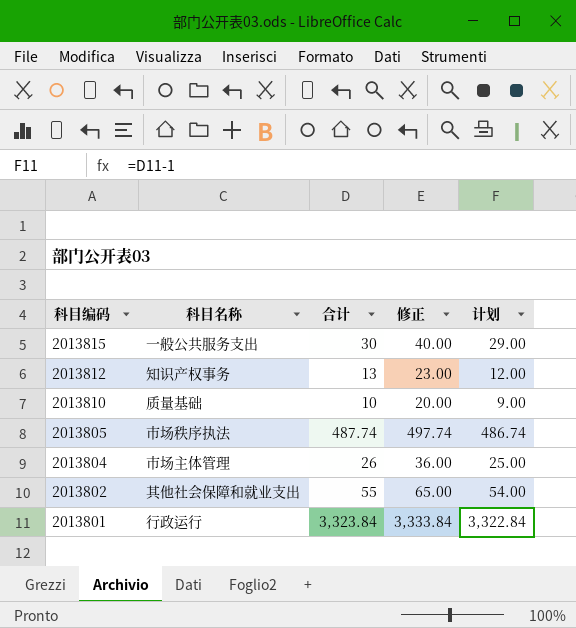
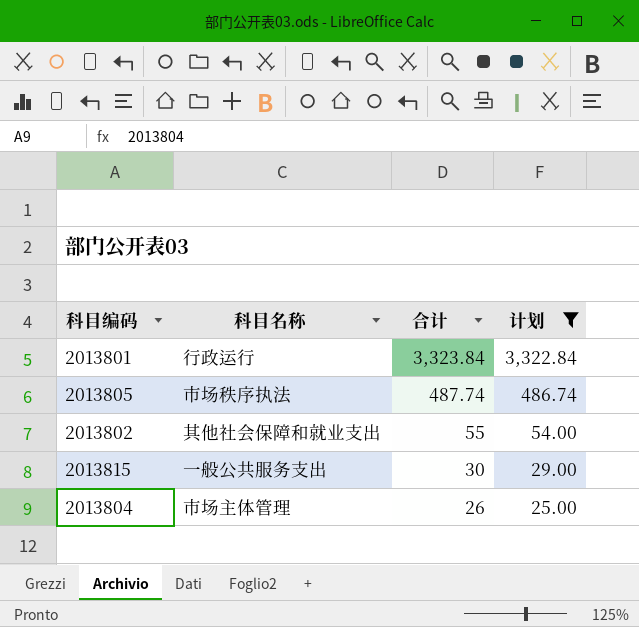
filter: none -> 计划 >= 25.00
row order: 科目编码 descending -> 合计 descending
column 修正 | formula: [合计] + 10 -> none

